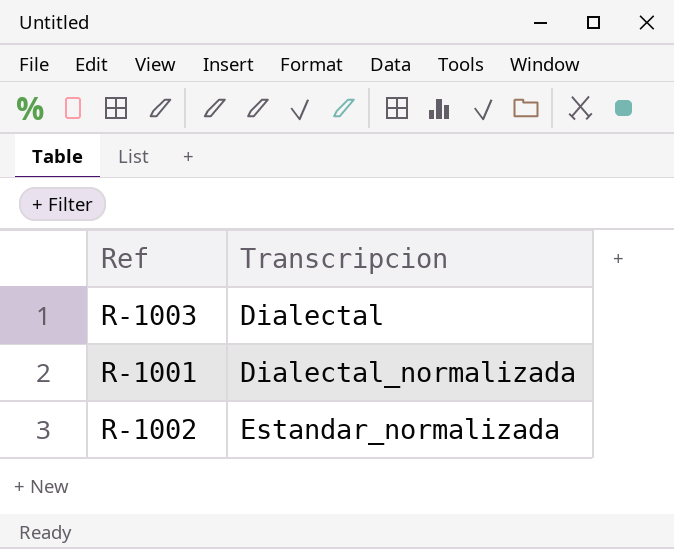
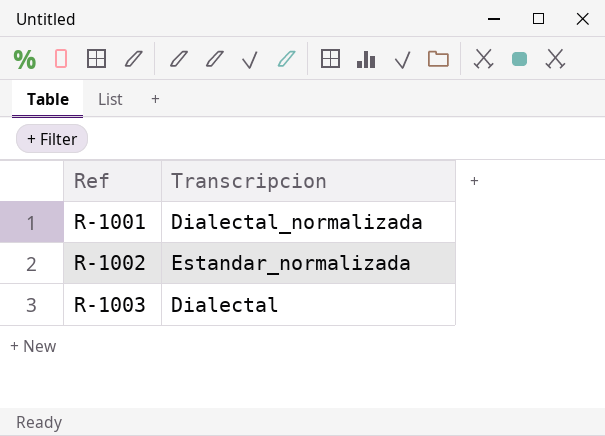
row order: Transcripcion ascending -> Ref ascending

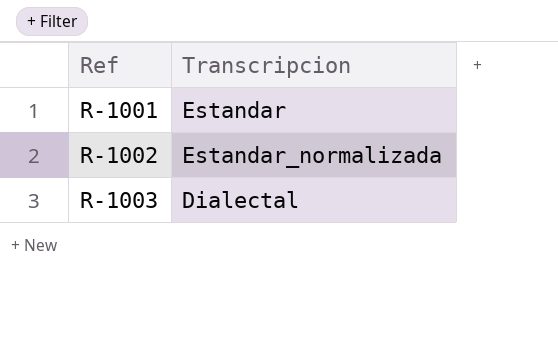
R-1001 | Transcripcion: Dialectal_normalizada -> Estandar

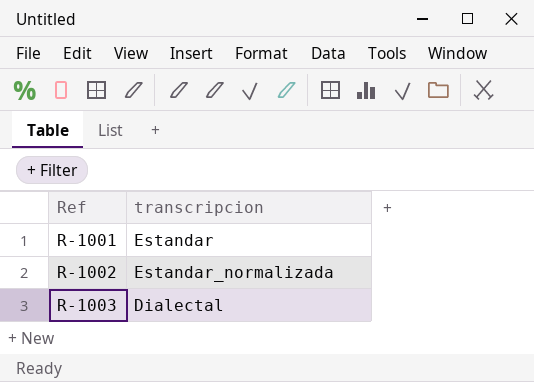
column name: Transcripcion -> transcripcion

